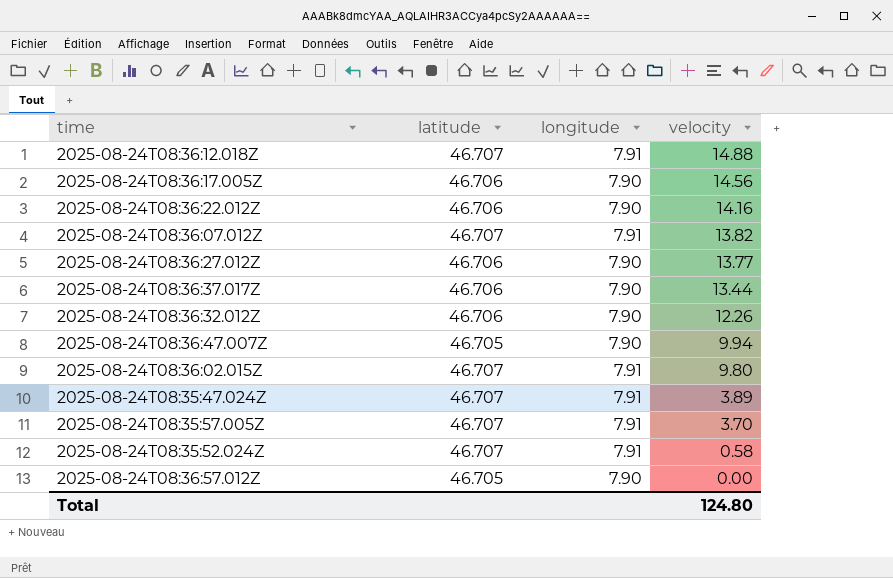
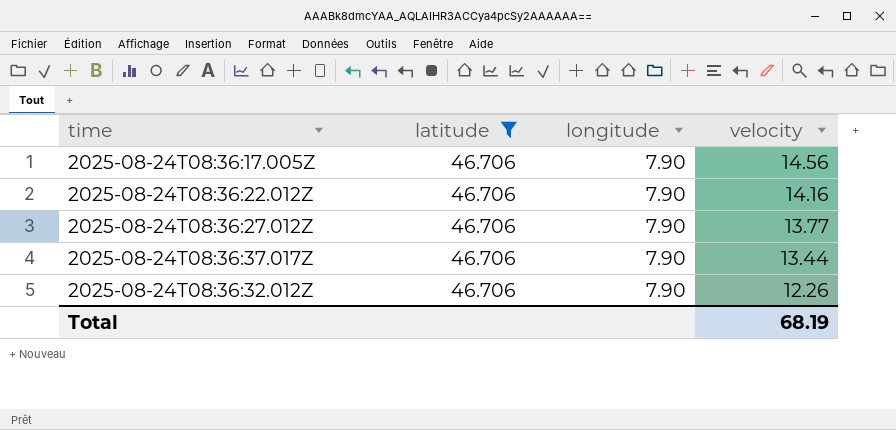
filter: none -> latitude = 46.706
Total | velocity: 124.80 -> 68.19

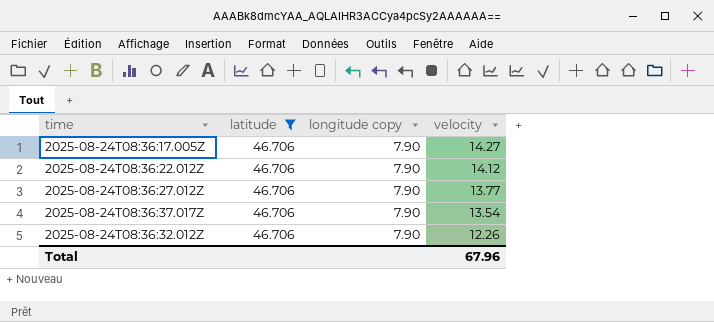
column name: longitude -> longitude copy
2025-08-24T08:36:17.005Z | velocity: 14.56 -> 14.27
2025-08-24T08:36:22.012Z | velocity: 14.16 -> 14.12
2025-08-24T08:36:37.017Z | velocity: 13.44 -> 13.54
Total | velocity: 68.19 -> 67.96

